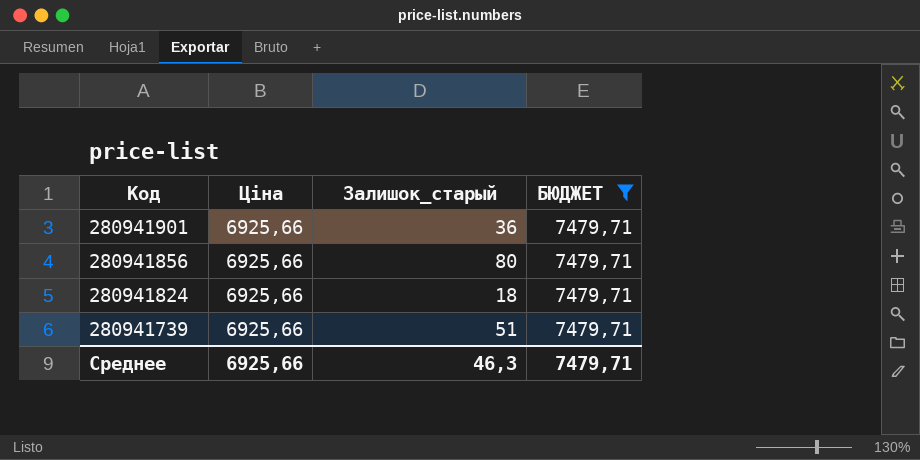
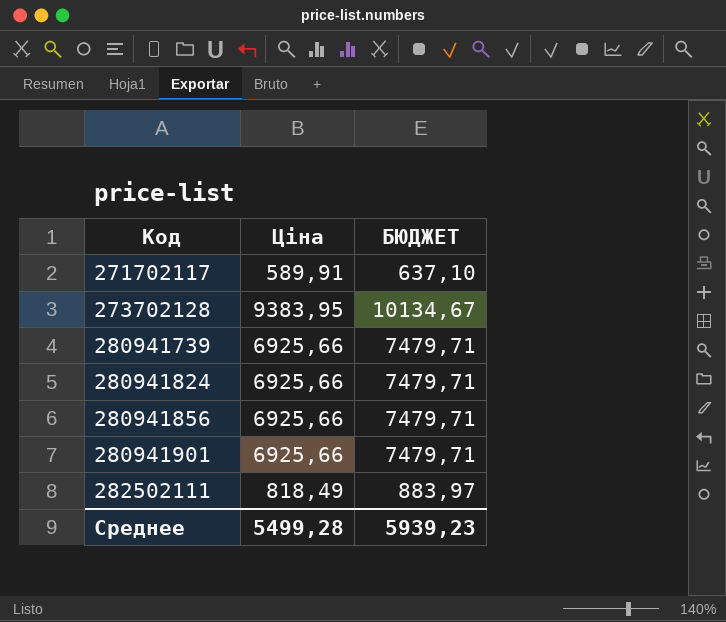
filter: БЮДЖЕТ = 7479,71 -> none
row order: Код descending -> Код ascending
column Залишок_старый | position: 3 -> none
Среднее | Ціна: 6925,66 -> 5499,28
Среднее | БЮДЖЕТ: 7479,71 -> 5939,23

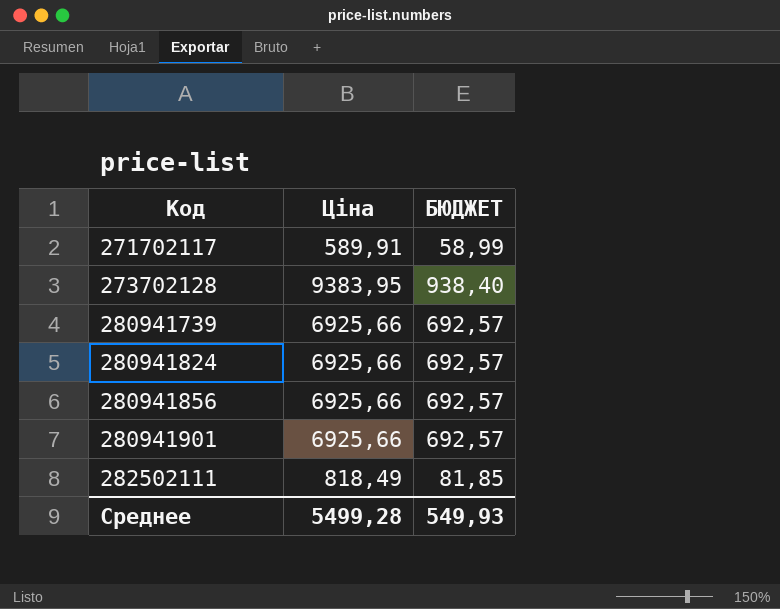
column БЮДЖЕТ | formula: [Ціна] * 1,08 -> [Ціна] * 0,1
Среднее | БЮДЖЕТ: 5939,23 -> 549,93

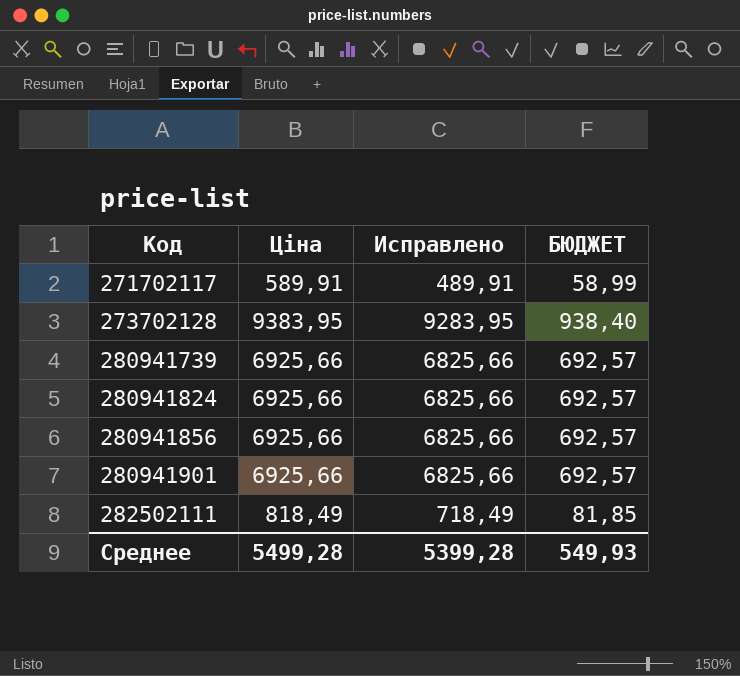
column Исправлено | formula: none -> [Ціна] - 100

